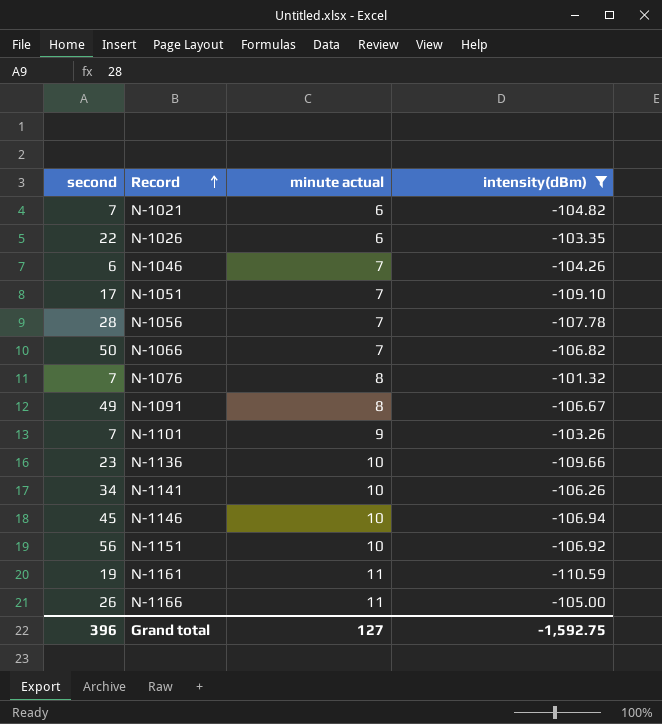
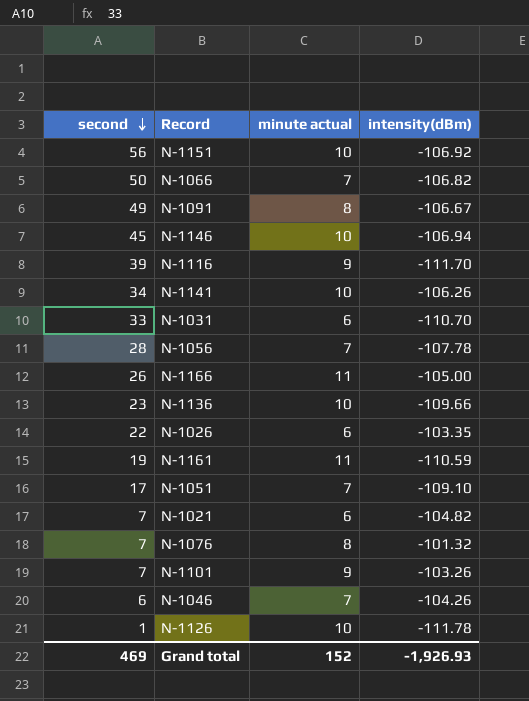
filter: intensity(dBm) >= -110.59 -> none
row order: Record ascending -> second descending
Grand total | second: 396 -> 469
Grand total | minute actual: 127 -> 152
Grand total | intensity(dBm): -1,592.75 -> -1,926.93

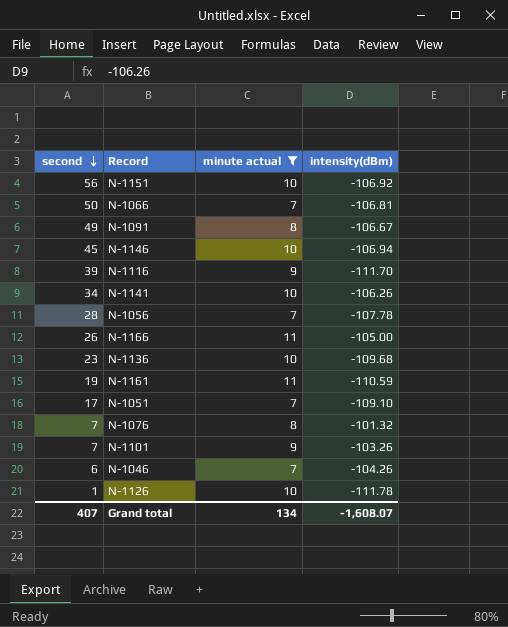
filter: none -> minute actual != 6
N-1066 | intensity(dBm): -106.82 -> -106.81
N-1136 | intensity(dBm): -109.66 -> -109.68
Grand total | second: 469 -> 407
Grand total | minute actual: 152 -> 134
Grand total | intensity(dBm): -1,926.93 -> -1,608.07

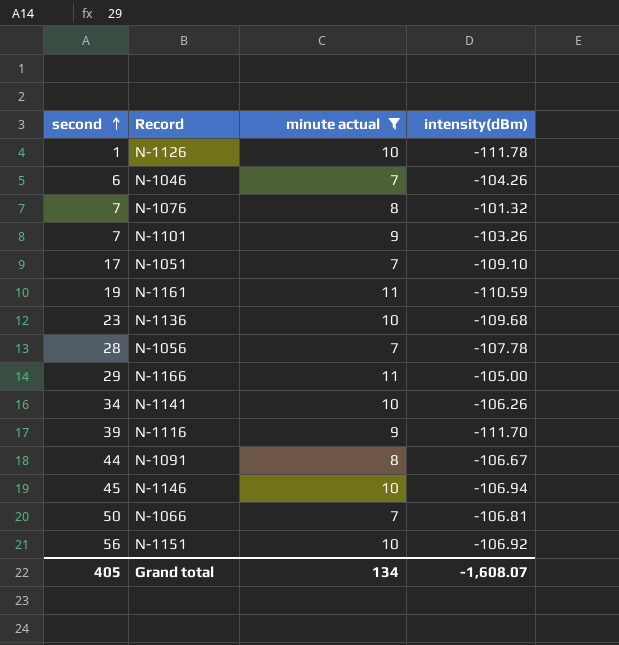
row order: second descending -> second ascending
N-1166 | second: 26 -> 29
N-1091 | second: 49 -> 44
Grand total | second: 407 -> 405

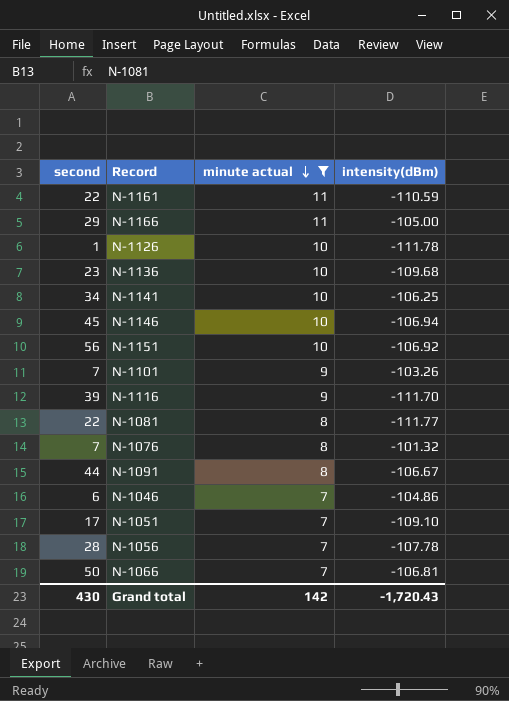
row order: second ascending -> minute actual descending
N-1161 | second: 19 -> 22
N-1141 | intensity(dBm): -106.26 -> -106.25
row N-1081: none -> 22 | 8 | -111.77
N-1046 | intensity(dBm): -104.26 -> -104.86
Grand total | second: 405 -> 430
Grand total | minute actual: 134 -> 142
Grand total | intensity(dBm): -1,608.07 -> -1,720.43

